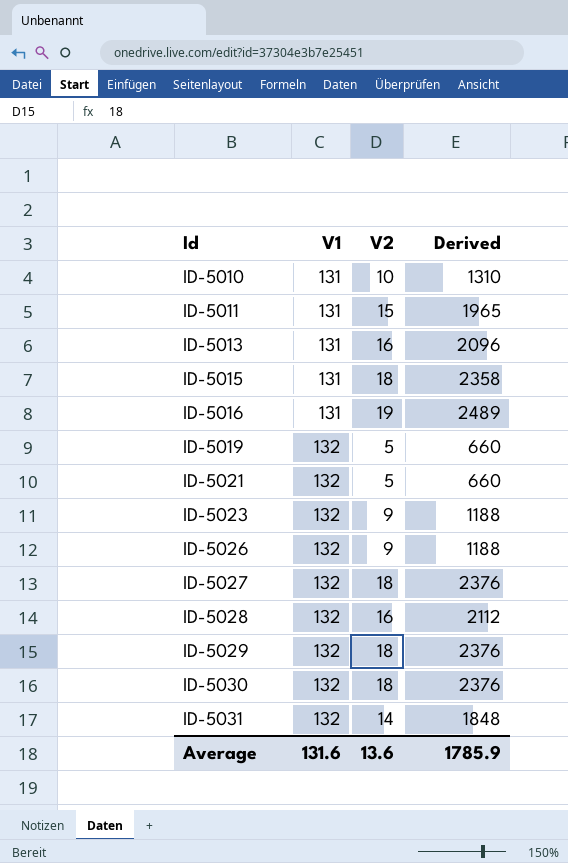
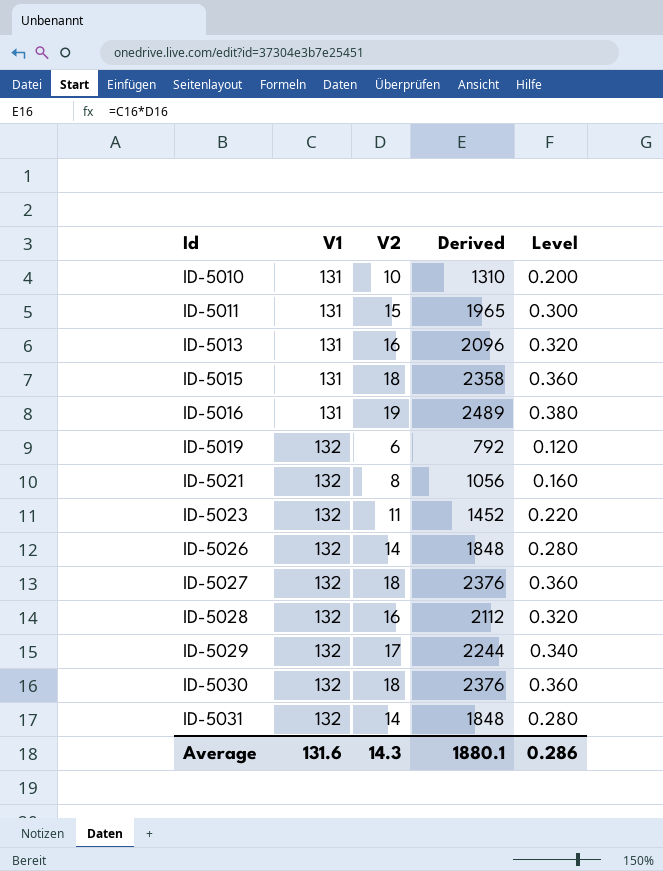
column Level | formula: none -> [V2] * 0.02
ID-5019 | V2: 5 -> 6
ID-5019 | Derived: 660 -> 792
ID-5021 | V2: 5 -> 8
ID-5021 | Derived: 660 -> 1056
ID-5023 | V2: 9 -> 11
ID-5023 | Derived: 1188 -> 1452
ID-5026 | V2: 9 -> 14
ID-5026 | Derived: 1188 -> 1848
ID-5029 | V2: 18 -> 17
ID-5029 | Derived: 2376 -> 2244
Average | V2: 13.6 -> 14.3
Average | Derived: 1785.9 -> 1880.1

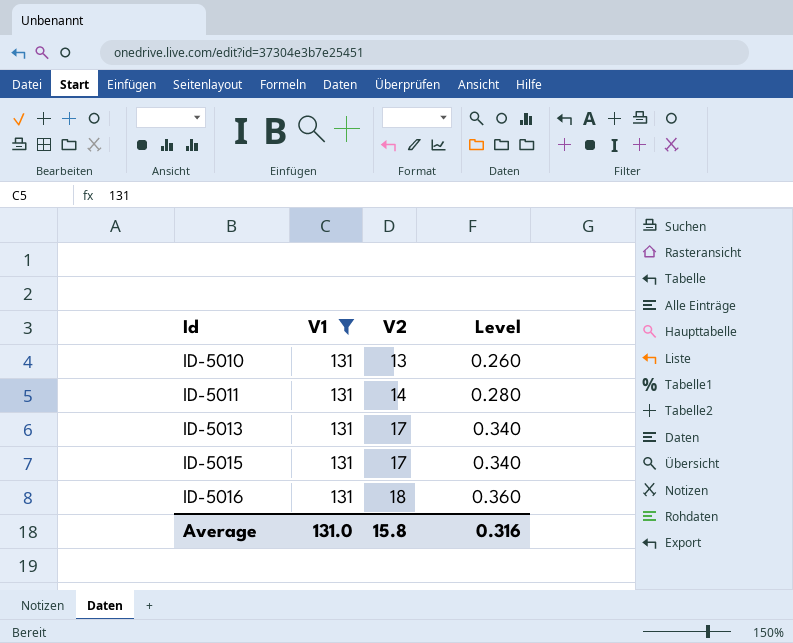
filter: none -> V1 = 131
column Derived | formula: [V1] * [V2] -> none
ID-5010 | V2: 10 -> 13
ID-5010 | Level: 0.200 -> 0.260
ID-5011 | V2: 15 -> 14
ID-5011 | Level: 0.300 -> 0.280
ID-5013 | V2: 16 -> 17
ID-5013 | Level: 0.320 -> 0.340
ID-5015 | V2: 18 -> 17
ID-5015 | Level: 0.360 -> 0.340
ID-5016 | V2: 19 -> 18
ID-5016 | Level: 0.380 -> 0.360
Average | V1: 131.6 -> 131.0
Average | V2: 14.3 -> 15.8
Average | Level: 0.286 -> 0.316

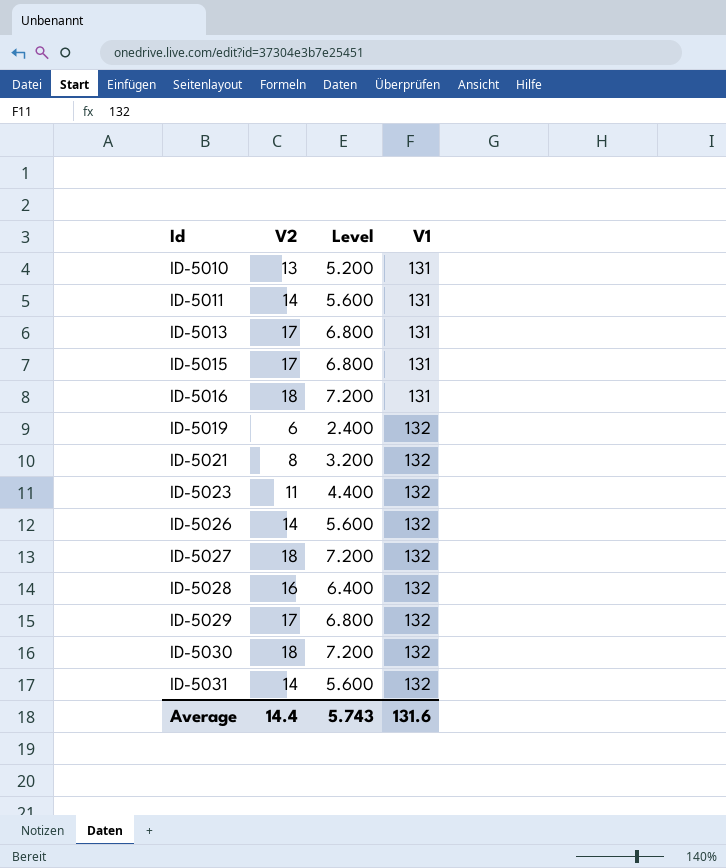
filter: V1 = 131 -> none
column Level | formula: [V2] * 0.02 -> [V2] * 0.4
column V1 | position: 2 -> 4
Average | V2: 15.8 -> 14.4
Average | Level: 0.316 -> 5.743
Average | V1: 131.0 -> 131.6

